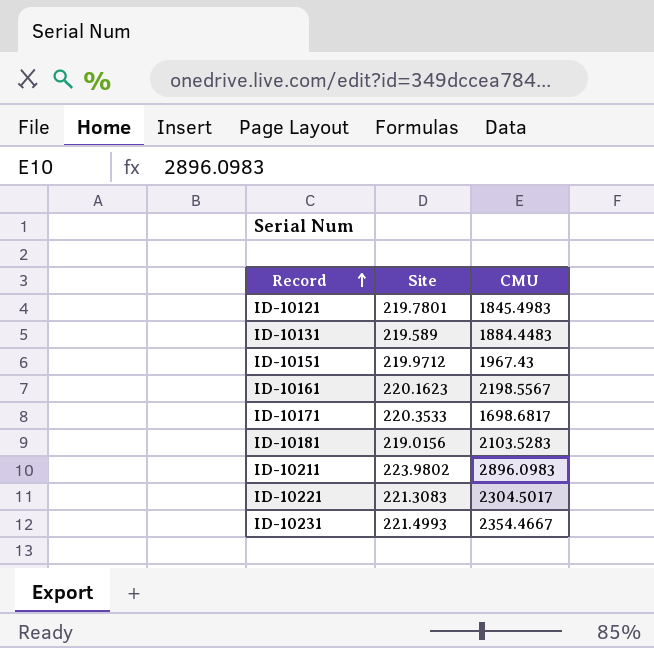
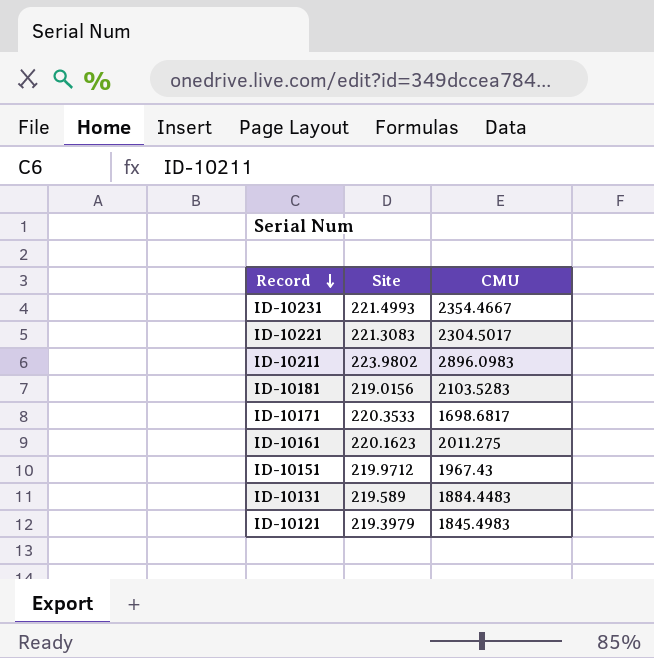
row order: Record ascending -> Record descending
ID-10161 | CMU: 2198.5567 -> 2011.275
ID-10121 | Site: 219.7801 -> 219.3979

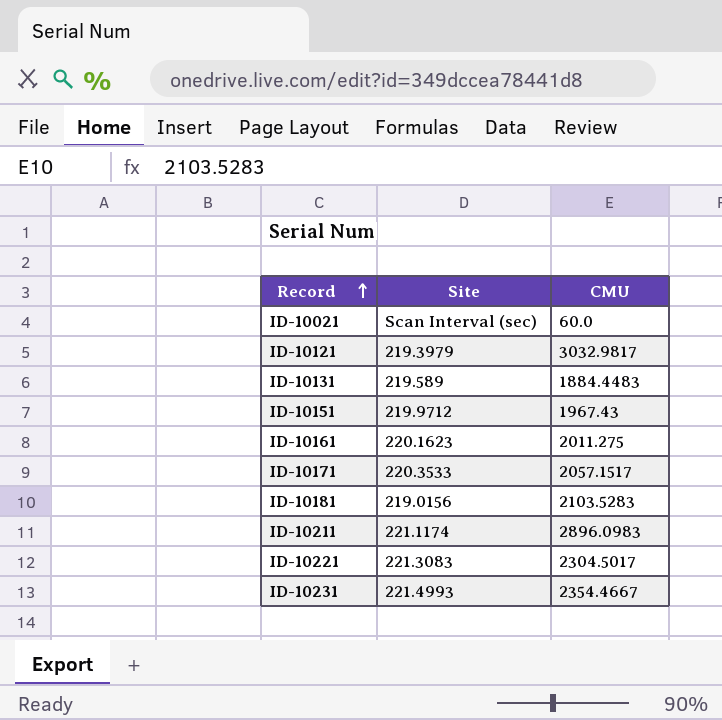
row order: Record descending -> Record ascending
row ID-10021: none -> Scan Interval (sec) | 60.0
ID-10121 | CMU: 1845.4983 -> 3032.9817
ID-10171 | CMU: 1698.6817 -> 2057.1517
ID-10211 | Site: 223.9802 -> 221.1174

